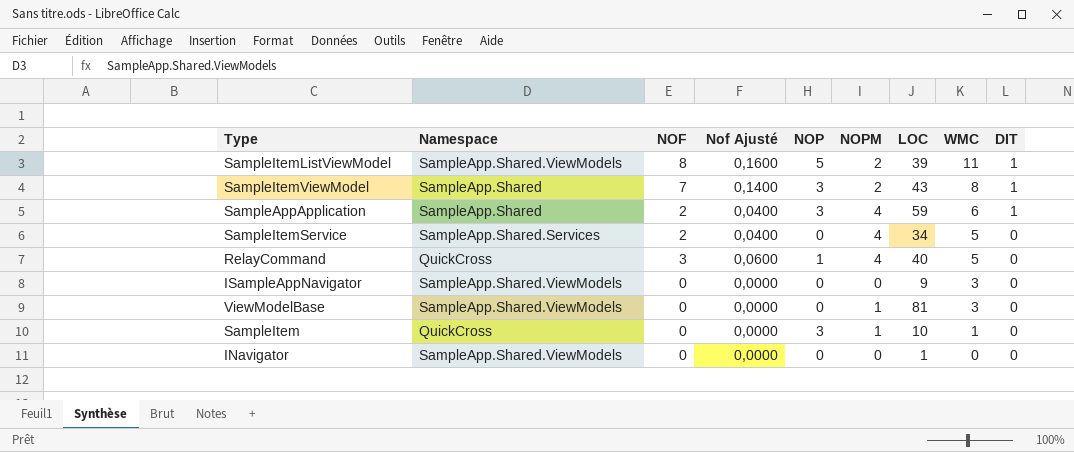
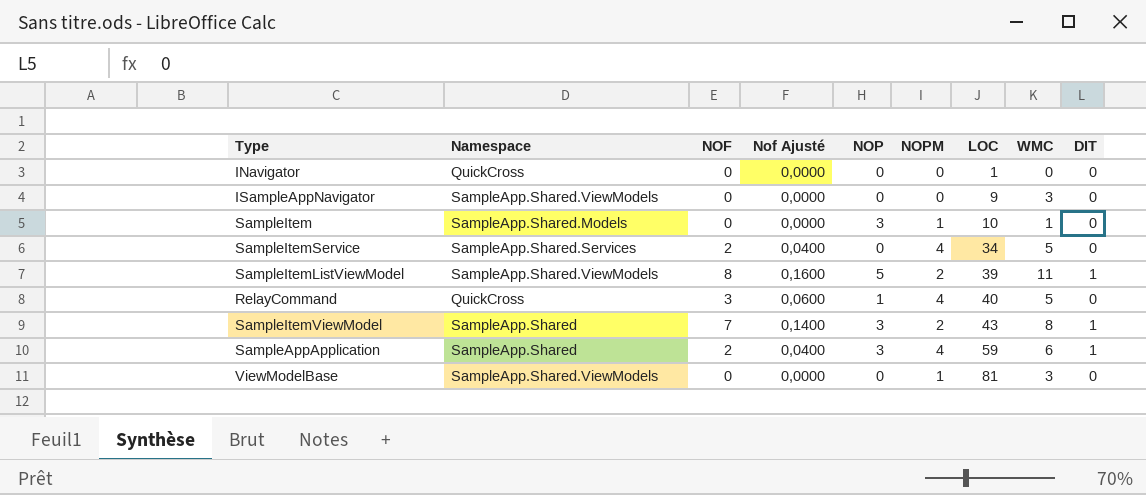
row order: WMC descending -> LOC ascending
INavigator | Namespace: SampleApp.Shared.ViewModels -> QuickCross
SampleItem | Namespace: QuickCross -> SampleApp.Shared.Models

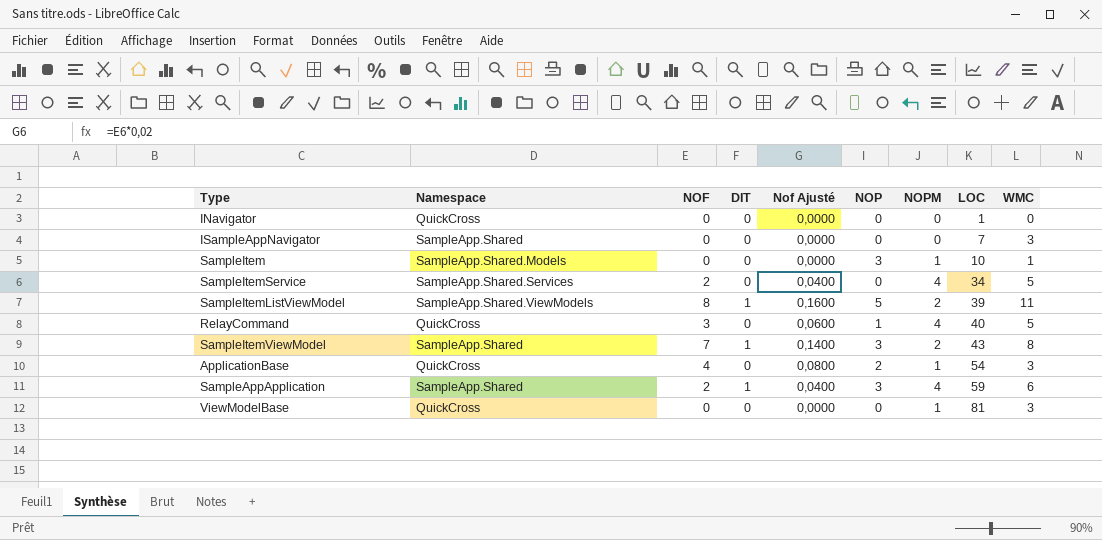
column DIT | position: 9 -> 4
ISampleAppNavigator | Namespace: SampleApp.Shared.ViewModels -> SampleApp.Shared
ISampleAppNavigator | LOC: 9 -> 7
row ApplicationBase: none -> QuickCross | 4 | 0 | 0,0800 | 2 | 1 | 54 | 3
ViewModelBase | Namespace: SampleApp.Shared.ViewModels -> QuickCross

